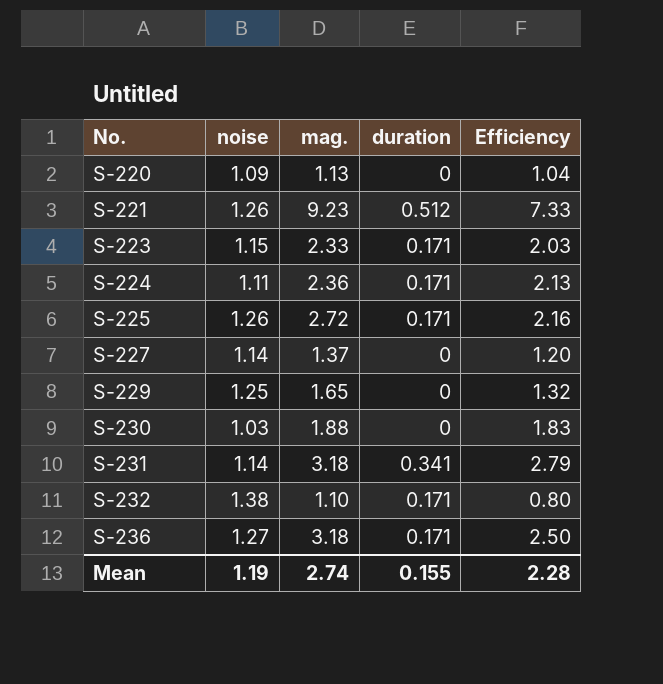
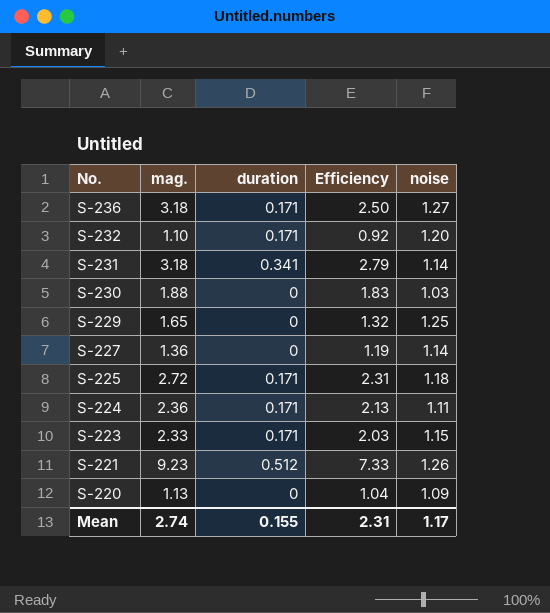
row order: No. ascending -> No. descending
column noise | position: 2 -> 5
S-232 | Efficiency: 0.80 -> 0.92
S-232 | noise: 1.38 -> 1.20
S-227 | mag.: 1.37 -> 1.36
S-227 | Efficiency: 1.20 -> 1.19
S-225 | Efficiency: 2.16 -> 2.31
S-225 | noise: 1.26 -> 1.18
Mean | Efficiency: 2.28 -> 2.31
Mean | noise: 1.19 -> 1.17

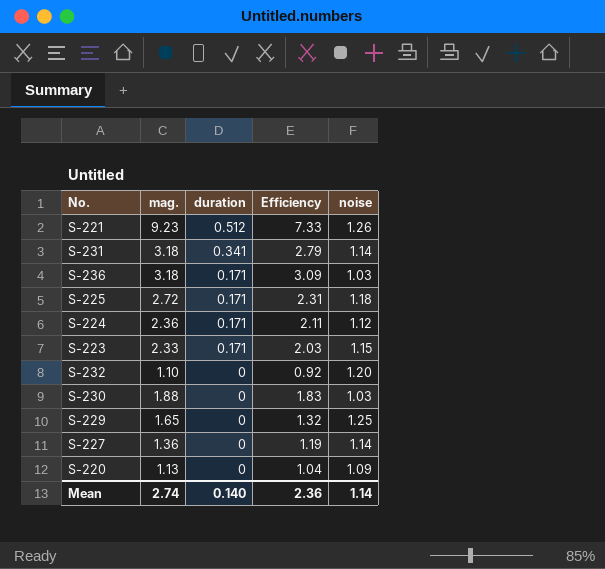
row order: No. descending -> duration descending
S-236 | Efficiency: 2.50 -> 3.09
S-236 | noise: 1.27 -> 1.03
S-224 | Efficiency: 2.13 -> 2.11
S-224 | noise: 1.11 -> 1.12
S-232 | duration: 0.171 -> 0
Mean | duration: 0.155 -> 0.140
Mean | Efficiency: 2.31 -> 2.36
Mean | noise: 1.17 -> 1.14

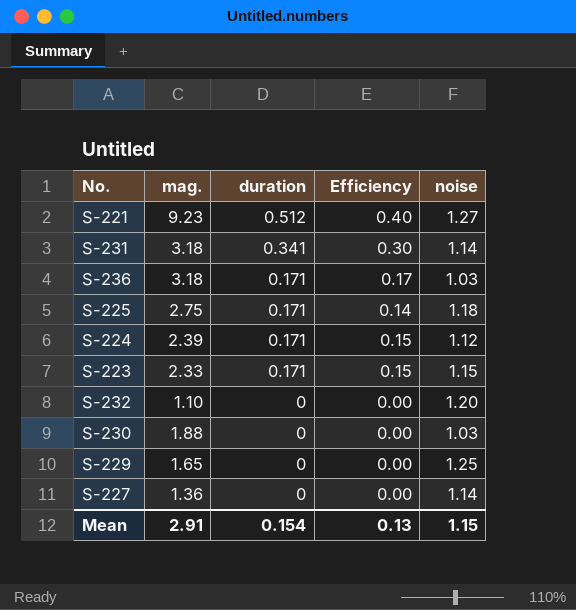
column Efficiency | formula: [mag.] / [noise] -> [duration] / [noise]
row S-220: 1.13 | 0 | 1.04 | 1.09 -> none
S-221 | noise: 1.26 -> 1.27
S-225 | mag.: 2.72 -> 2.75
S-224 | mag.: 2.36 -> 2.39
Mean | mag.: 2.74 -> 2.91
Mean | duration: 0.140 -> 0.154
Mean | Efficiency: 2.36 -> 0.13
Mean | noise: 1.14 -> 1.15

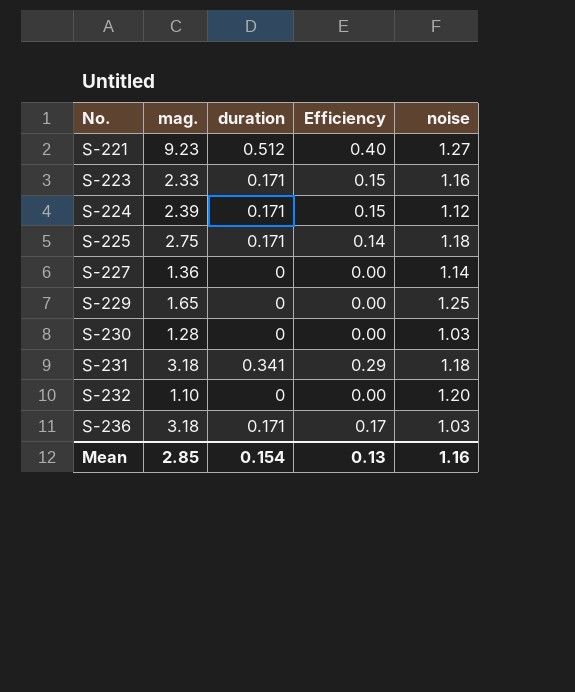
row order: duration descending -> No. ascending
S-223 | noise: 1.15 -> 1.16
S-230 | mag.: 1.88 -> 1.28
S-231 | Efficiency: 0.30 -> 0.29
S-231 | noise: 1.14 -> 1.18
Mean | mag.: 2.91 -> 2.85
Mean | noise: 1.15 -> 1.16

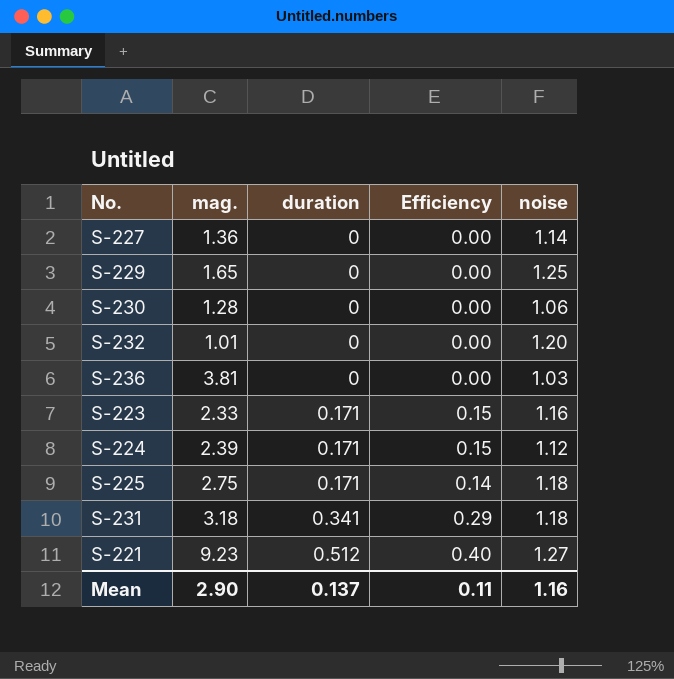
row order: No. ascending -> duration ascending
S-230 | noise: 1.03 -> 1.06
S-232 | mag.: 1.10 -> 1.01
S-236 | mag.: 3.18 -> 3.81
S-236 | duration: 0.171 -> 0
S-236 | Efficiency: 0.17 -> 0.00
Mean | mag.: 2.85 -> 2.90
Mean | duration: 0.154 -> 0.137
Mean | Efficiency: 0.13 -> 0.11

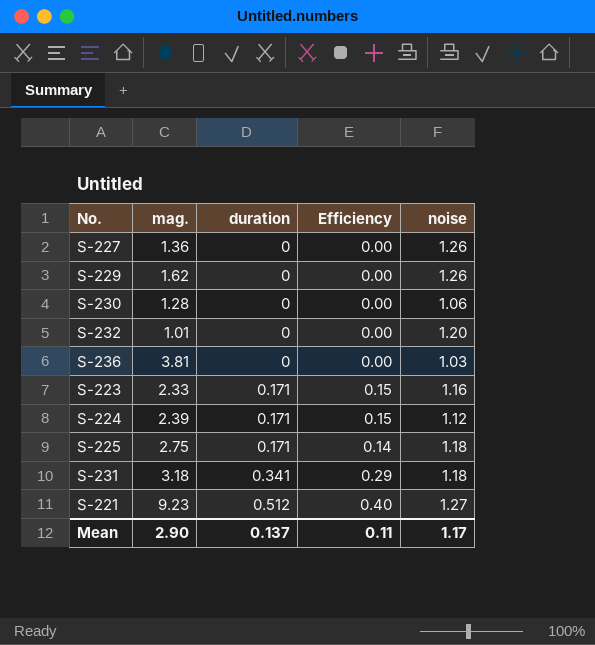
S-227 | noise: 1.14 -> 1.26
S-229 | mag.: 1.65 -> 1.62
S-229 | noise: 1.25 -> 1.26
Mean | noise: 1.16 -> 1.17

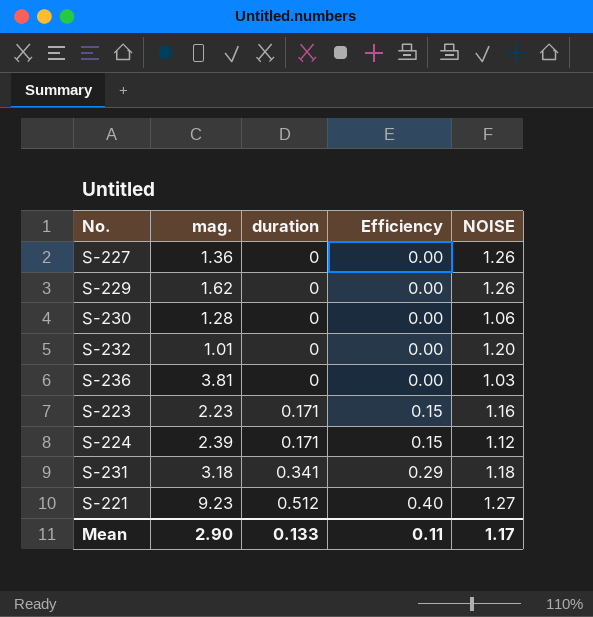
column name: noise -> NOISE
row S-225: 2.75 | 0.171 | 0.14 | 1.18 -> none
S-223 | mag.: 2.33 -> 2.23
Mean | duration: 0.137 -> 0.133

